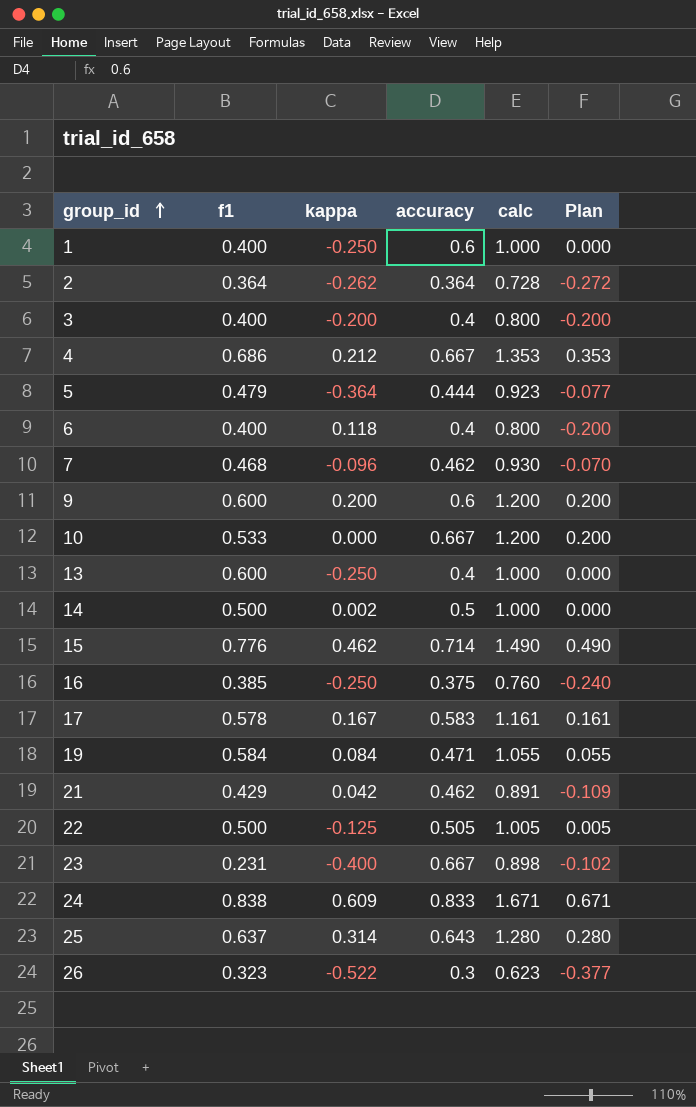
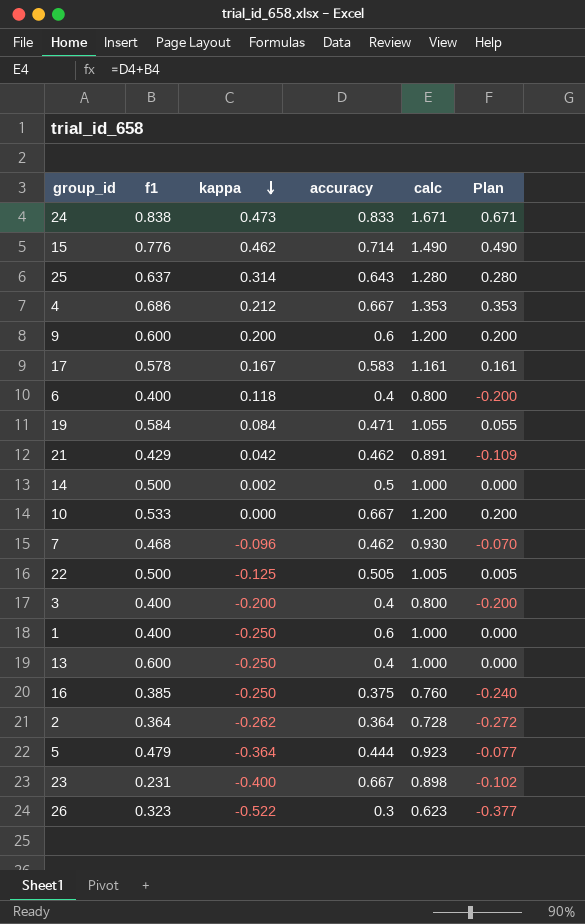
row order: group_id ascending -> kappa descending
24 | kappa: 0.609 -> 0.473

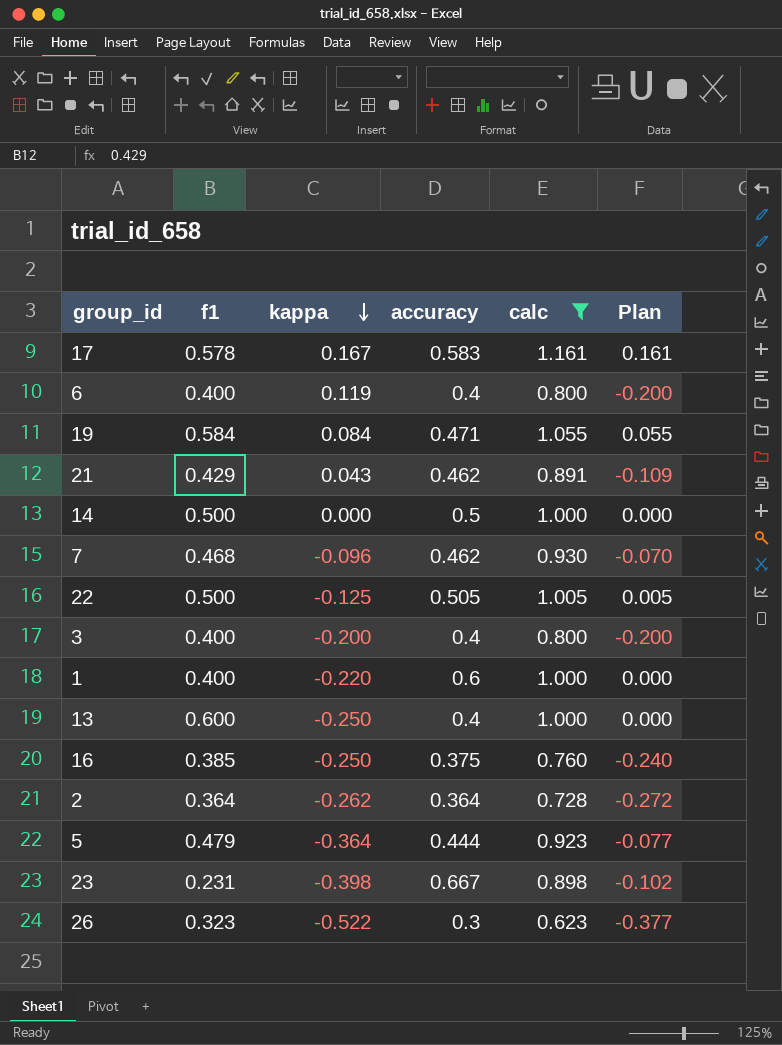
filter: none -> calc <= 1.161
6 | kappa: 0.118 -> 0.119
21 | kappa: 0.042 -> 0.043
14 | kappa: 0.002 -> 0.000
1 | kappa: -0.250 -> -0.220
23 | kappa: -0.400 -> -0.398

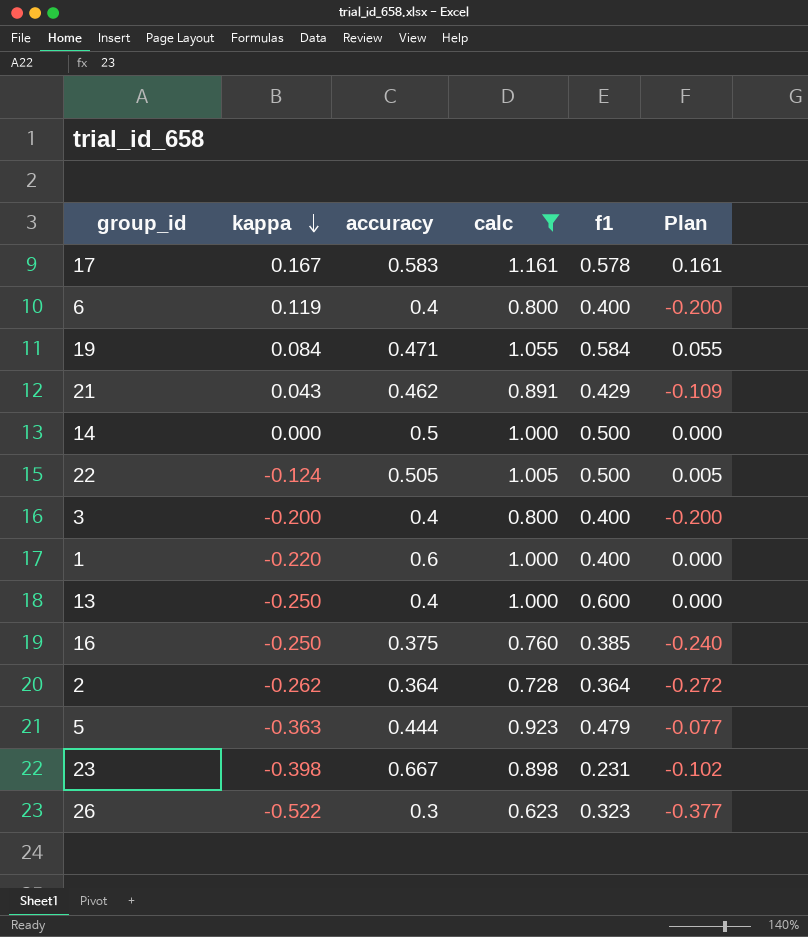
column f1 | position: 2 -> 5
row 7: 0.468 | -0.096 | 0.462 | 0.930 | -0.070 -> none
22 | kappa: -0.125 -> -0.124
5 | kappa: -0.364 -> -0.363

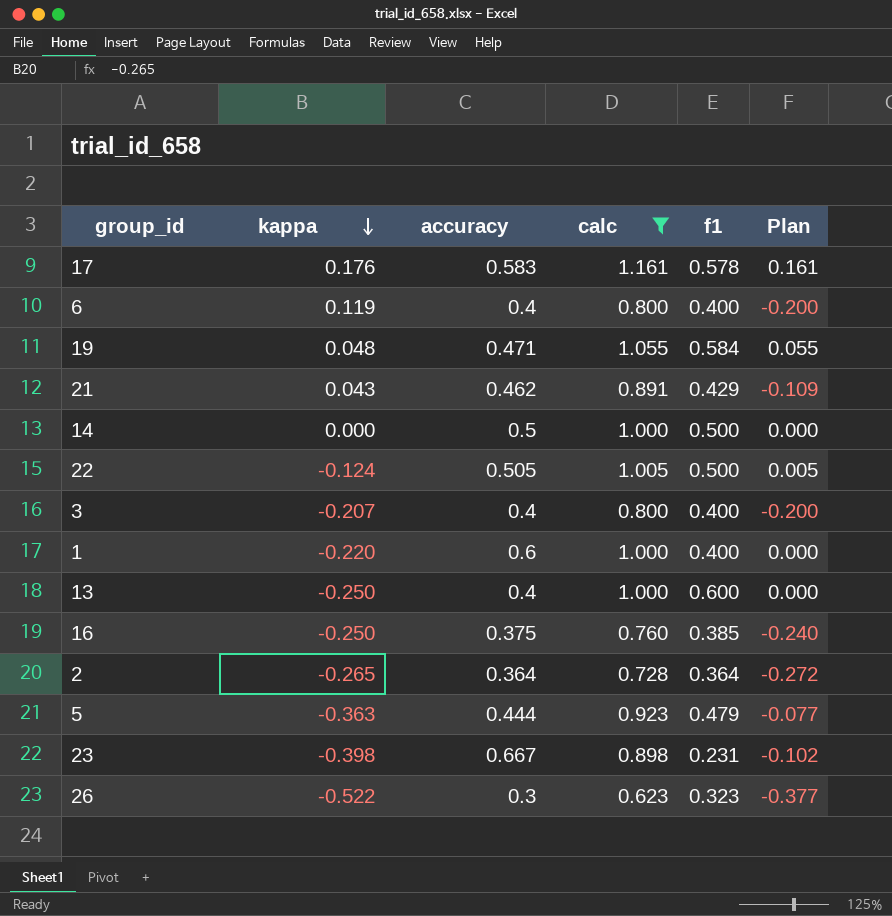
17 | kappa: 0.167 -> 0.176
19 | kappa: 0.084 -> 0.048
3 | kappa: -0.200 -> -0.207
2 | kappa: -0.262 -> -0.265

